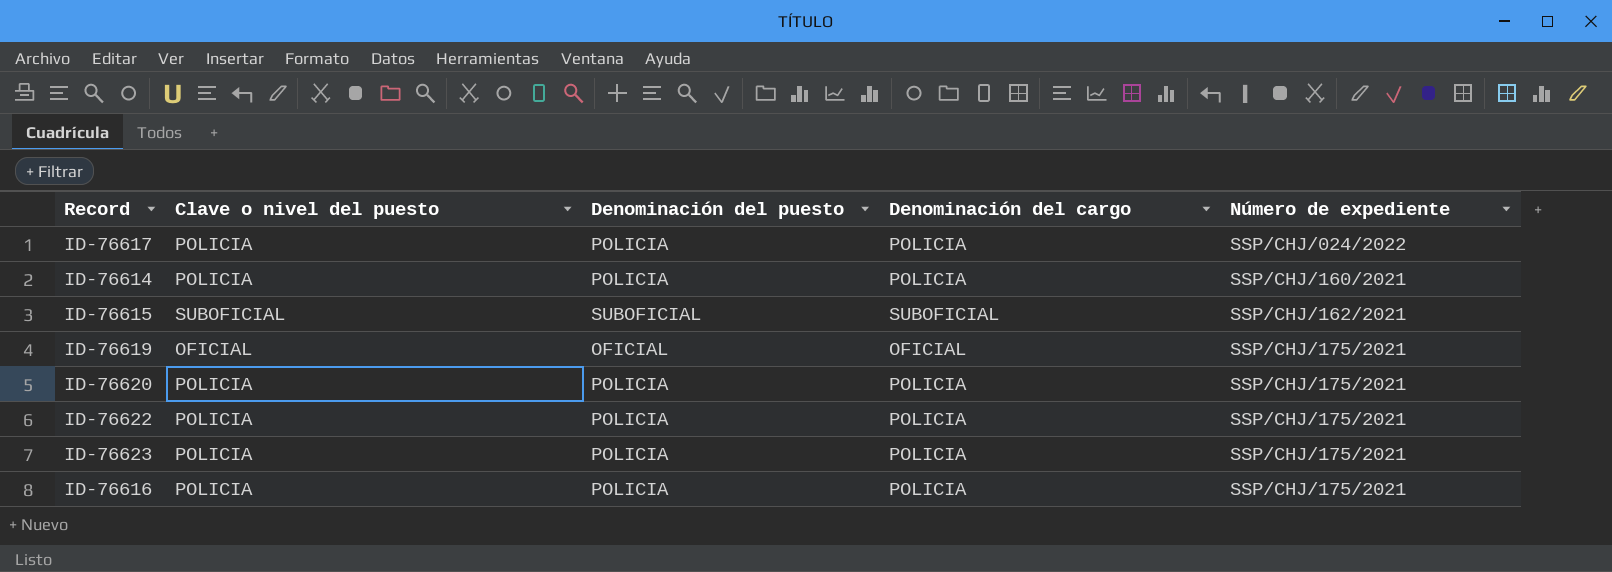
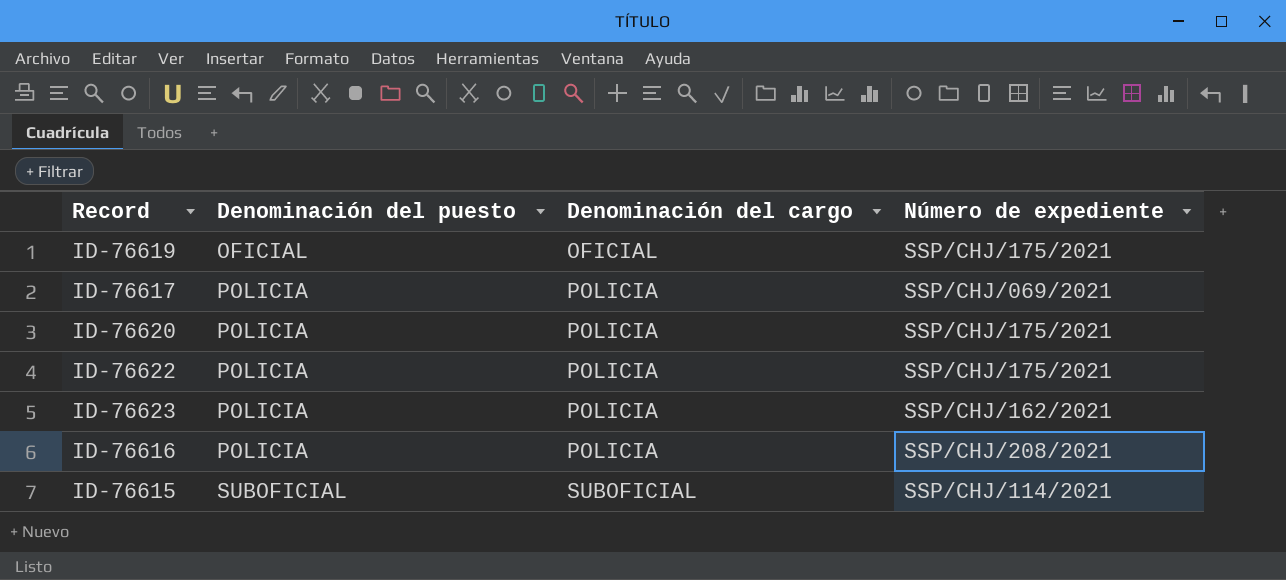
row order: Número de expediente ascending -> Denominación del puesto ascending
column Clave o nivel del puesto | position: 2 -> none
row ID-76614: POLICIA | POLICIA | POLICIA | SSP/CHJ/160/2021 -> none
ID-76617 | Número de expediente: SSP/CHJ/024/2022 -> SSP/CHJ/069/2021
ID-76623 | Número de expediente: SSP/CHJ/175/2021 -> SSP/CHJ/162/2021
ID-76616 | Número de expediente: SSP/CHJ/175/2021 -> SSP/CHJ/208/2021
ID-76615 | Número de expediente: SSP/CHJ/162/2021 -> SSP/CHJ/114/2021

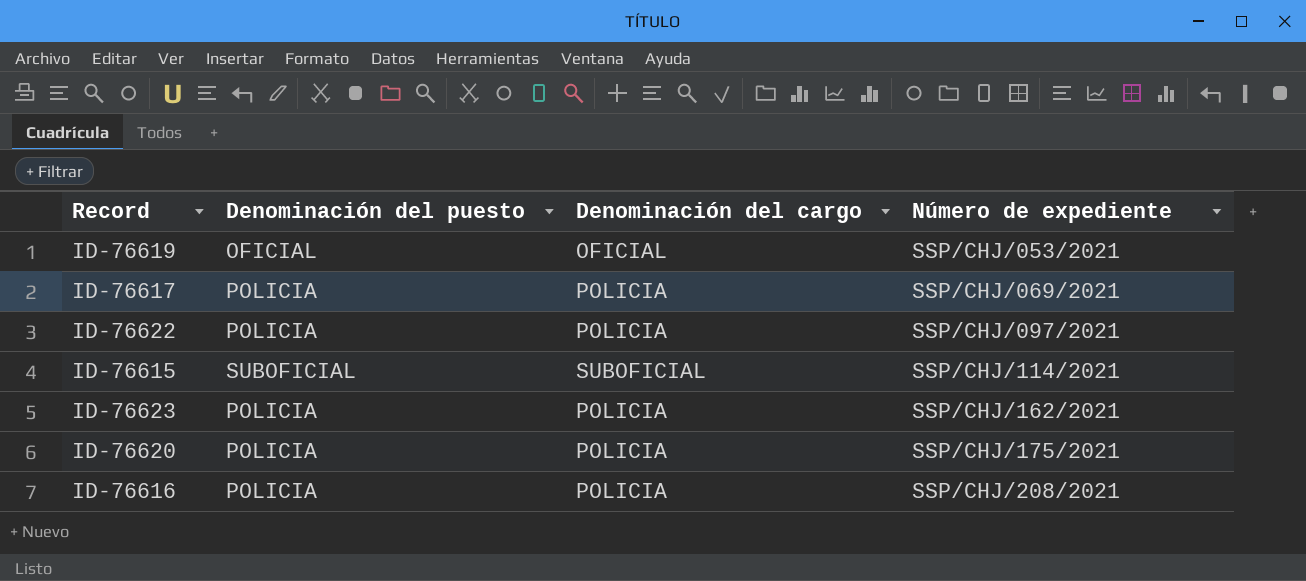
row order: Denominación del puesto ascending -> Número de expediente ascending
ID-76619 | Número de expediente: SSP/CHJ/175/2021 -> SSP/CHJ/053/2021
ID-76622 | Número de expediente: SSP/CHJ/175/2021 -> SSP/CHJ/097/2021

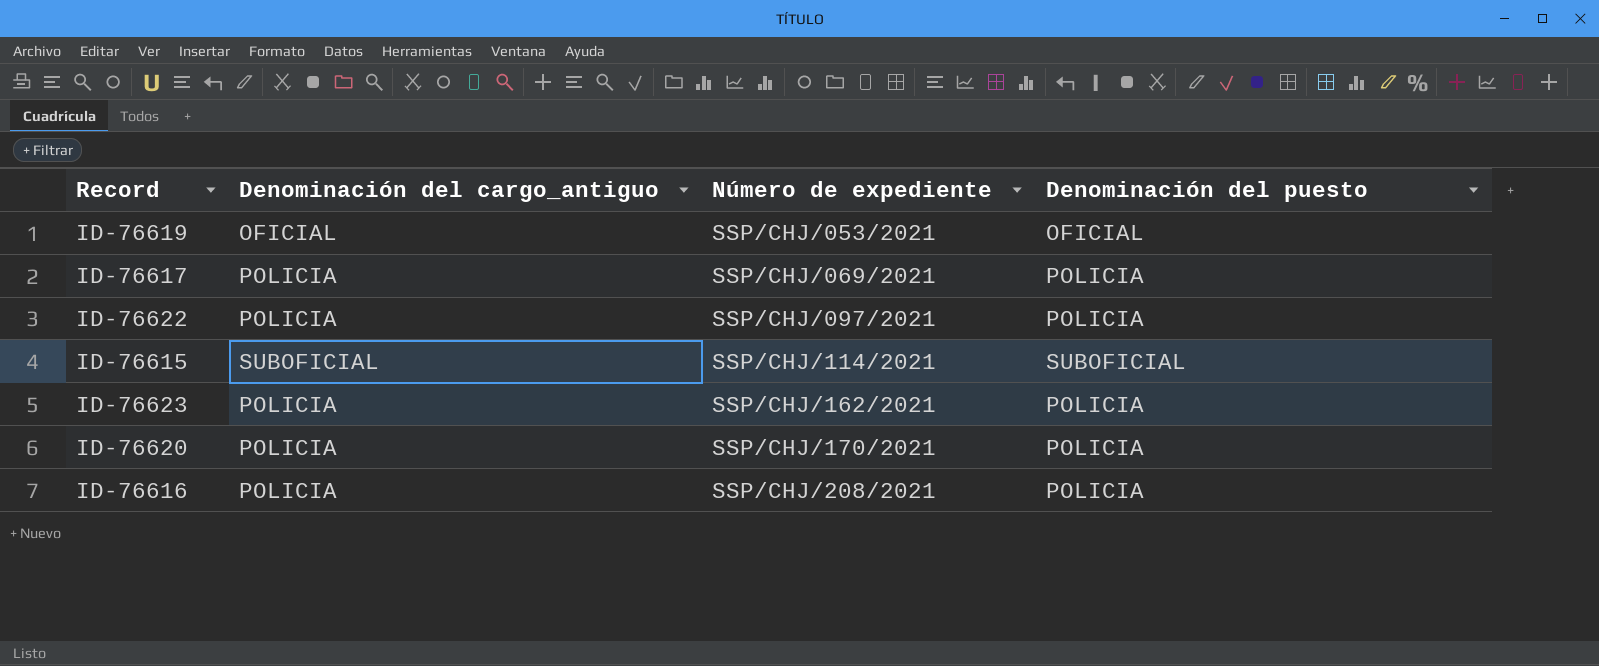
column name: Denominación del cargo -> Denominación del cargo_antiguo
column Denominación del puesto | position: 2 -> 4
ID-76620 | Número de expediente: SSP/CHJ/175/2021 -> SSP/CHJ/170/2021

